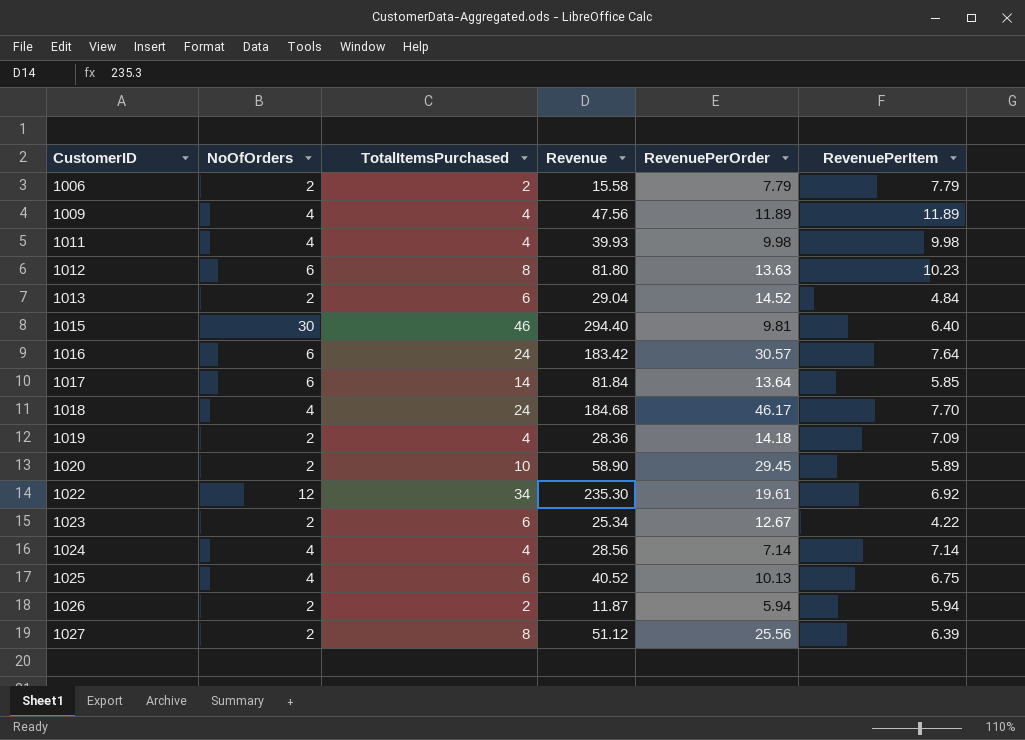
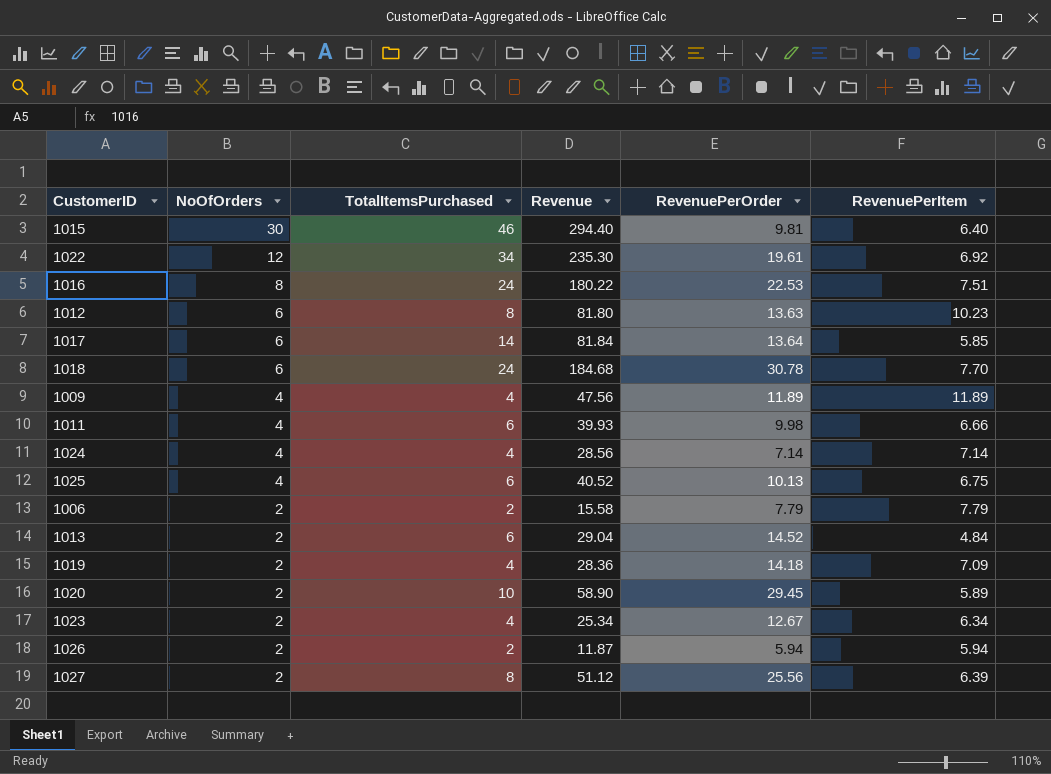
row order: CustomerID ascending -> NoOfOrders descending
1016 | NoOfOrders: 6 -> 8
1016 | Revenue: 183.42 -> 180.22
1016 | RevenuePerOrder: 30.57 -> 22.53
1016 | RevenuePerItem: 7.64 -> 7.51
1018 | NoOfOrders: 4 -> 6
1018 | RevenuePerOrder: 46.17 -> 30.78
1011 | TotalItemsPurchased: 4 -> 6
1011 | RevenuePerItem: 9.98 -> 6.66
1023 | TotalItemsPurchased: 6 -> 4
1023 | RevenuePerItem: 4.22 -> 6.34

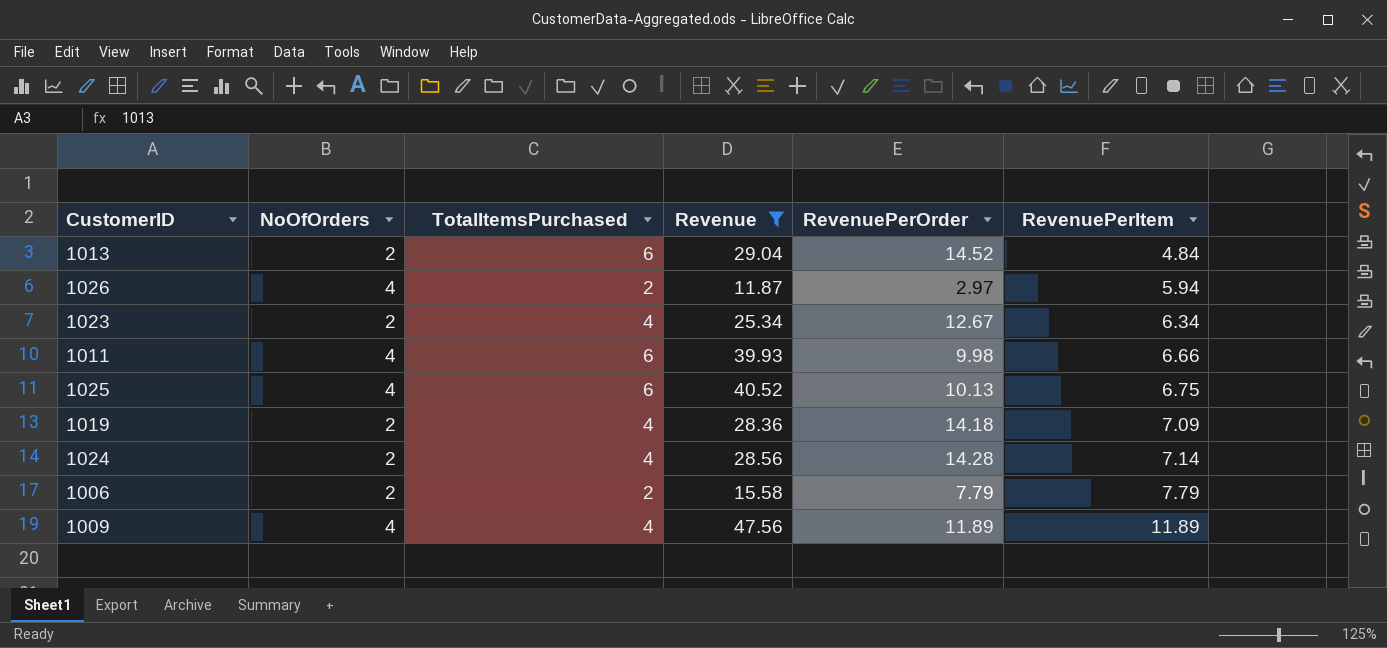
filter: none -> Revenue <= 47.56
row order: NoOfOrders descending -> RevenuePerItem ascending
1026 | NoOfOrders: 2 -> 4
1026 | RevenuePerOrder: 5.94 -> 2.97
1024 | NoOfOrders: 4 -> 2
1024 | RevenuePerOrder: 7.14 -> 14.28

